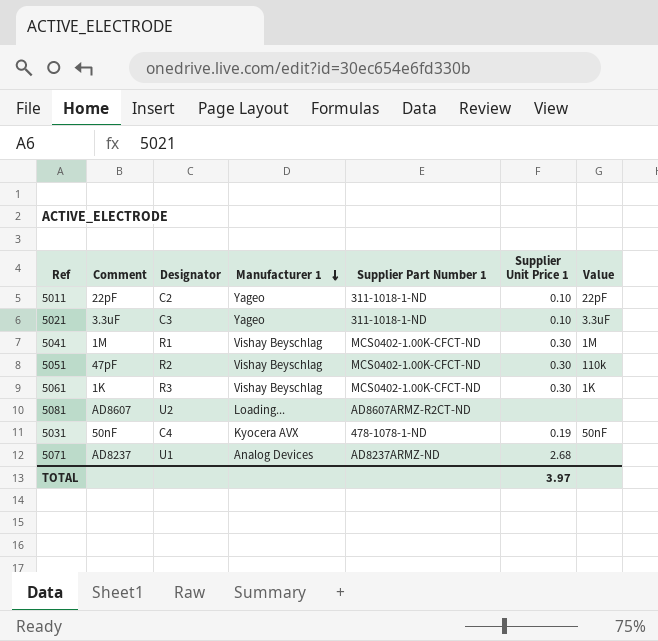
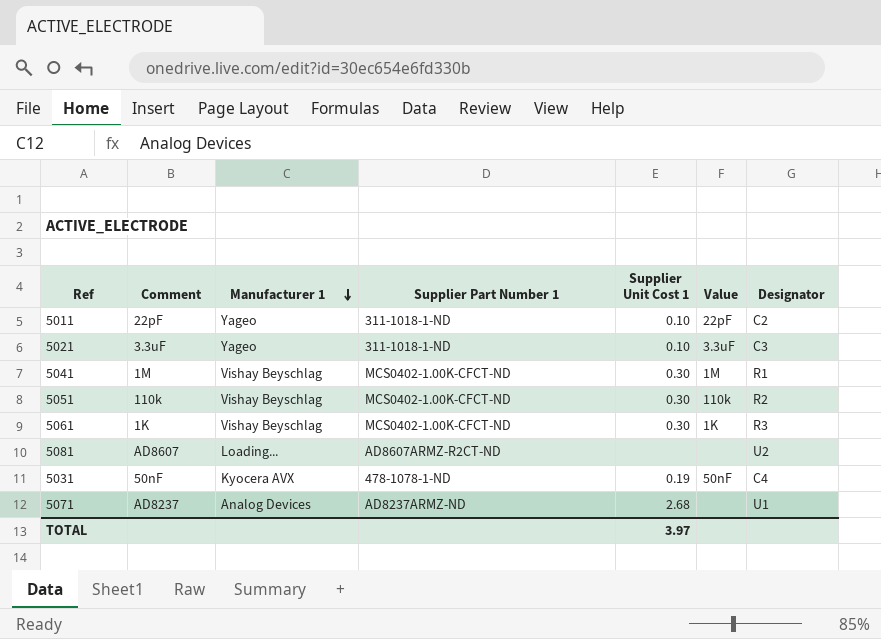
column name: Supplier Unit Price 1 -> Supplier Unit Cost 1
column Designator | position: 3 -> 7
5051 | Comment: 47pF -> 110k

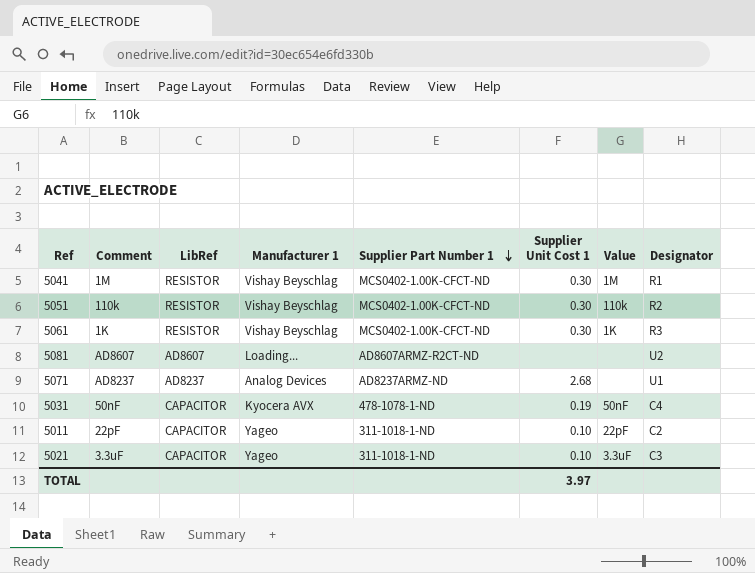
row order: Manufacturer 1 descending -> Supplier Part Number 1 descending
column LibRef | position: none -> 3

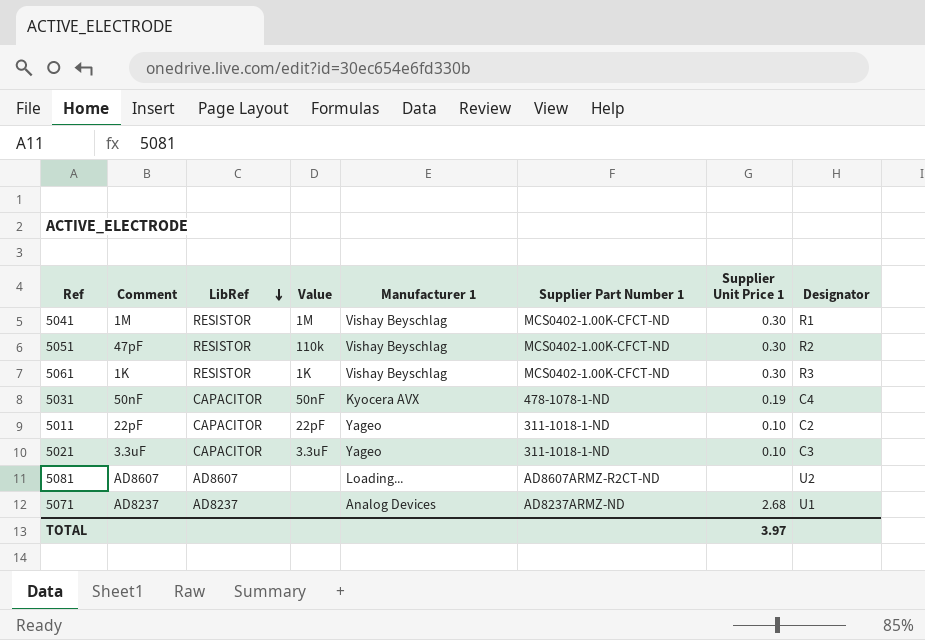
row order: Supplier Part Number 1 descending -> LibRef descending
column Value | position: 7 -> 4
column name: Supplier Unit Cost 1 -> Supplier Unit Price 1
5051 | Comment: 110k -> 47pF

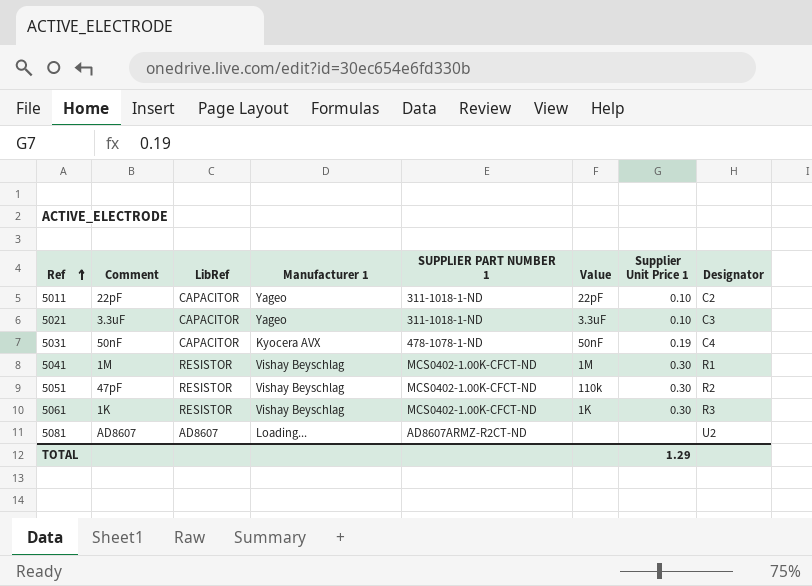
row order: LibRef descending -> Ref ascending
column name: Supplier Part Number 1 -> SUPPLIER PART NUMBER 1
column Value | position: 4 -> 6
row 5071: AD8237 | AD8237 | none | Analog Devices | AD8237ARMZ-ND | 2.68 | U1 -> none
TOTAL | Supplier Unit Price 1: 3.97 -> 1.29

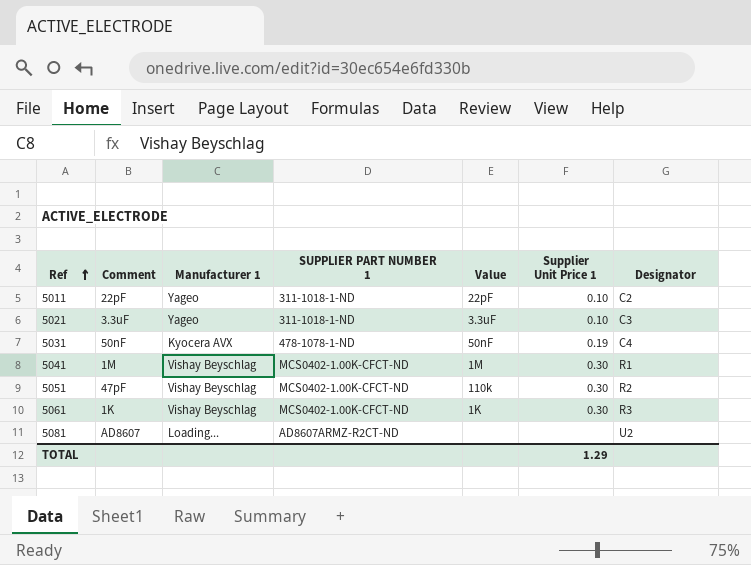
column LibRef | position: 3 -> none

